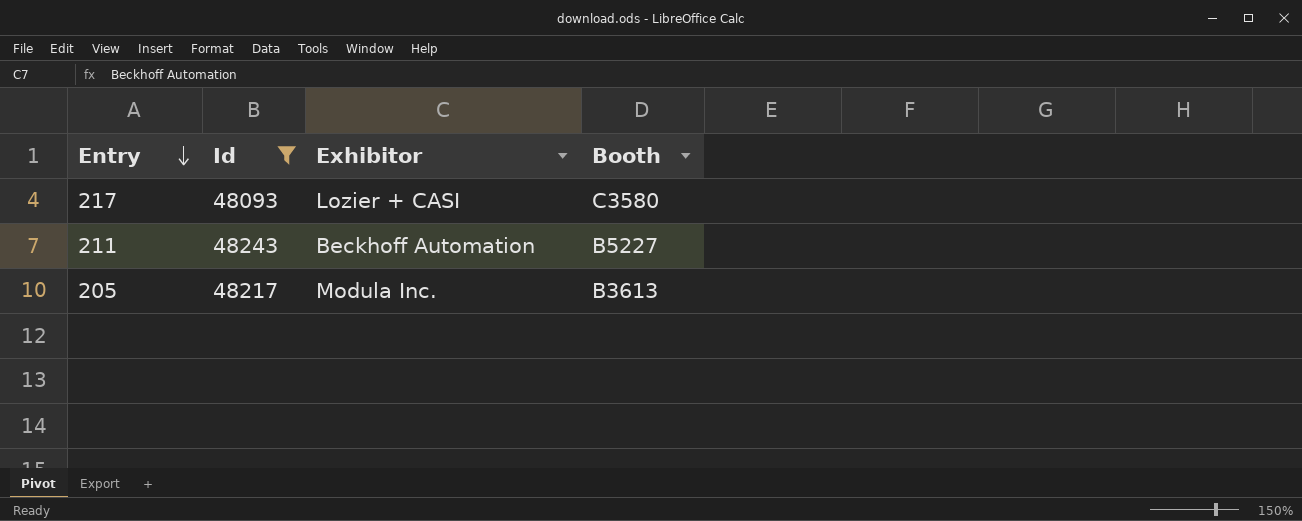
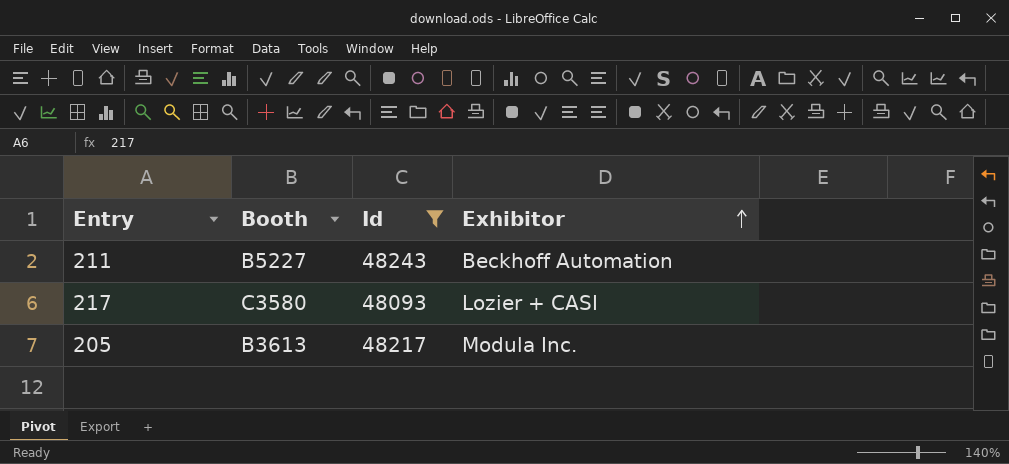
row order: Entry descending -> Exhibitor ascending
column Booth | position: 4 -> 2

